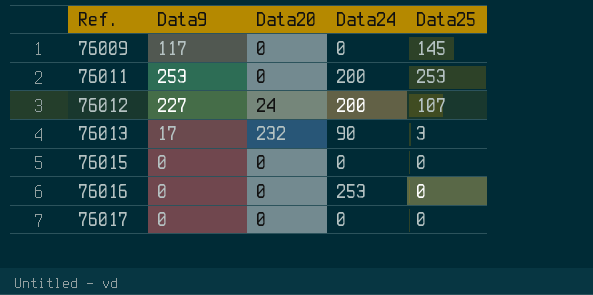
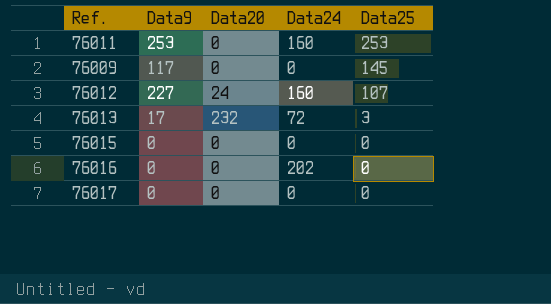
row order: Ref. ascending -> Data25 descending
76011 | Data24: 200 -> 160
76012 | Data24: 200 -> 160
76013 | Data24: 90 -> 72
76016 | Data24: 253 -> 202

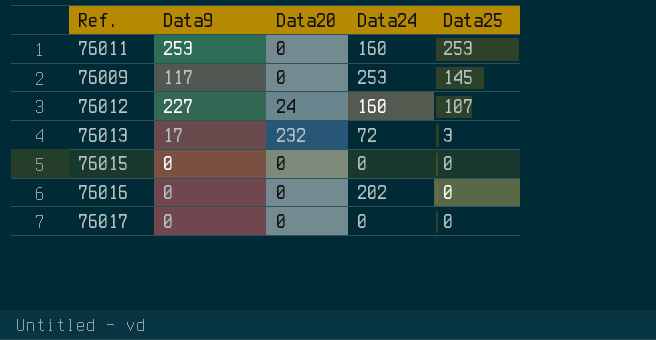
76009 | Data24: 0 -> 253

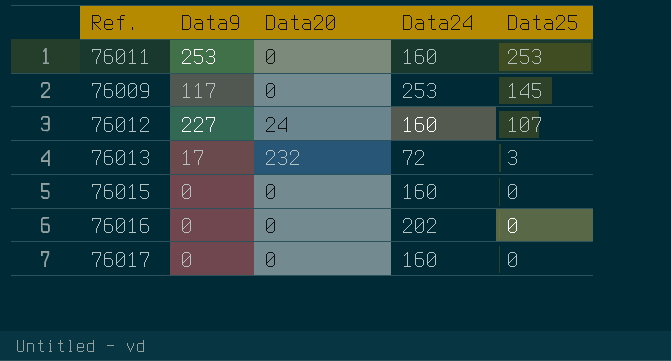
76015 | Data24: 0 -> 160
76017 | Data24: 0 -> 160

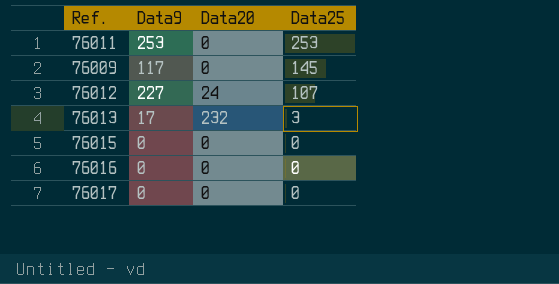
column Data24 | position: 4 -> none

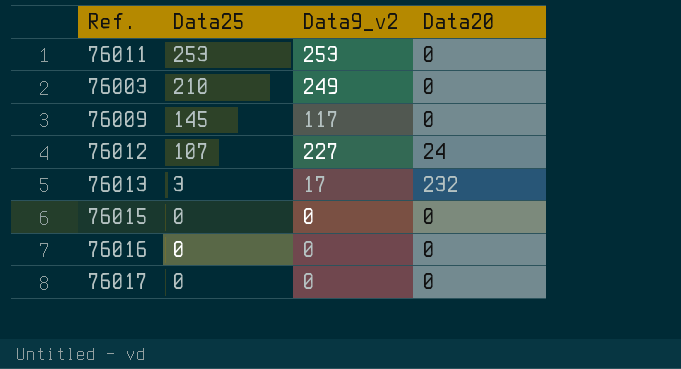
column Data25 | position: 4 -> 2
column name: Data9 -> Data9_v2
row 76003: none -> 210 | 249 | 0

